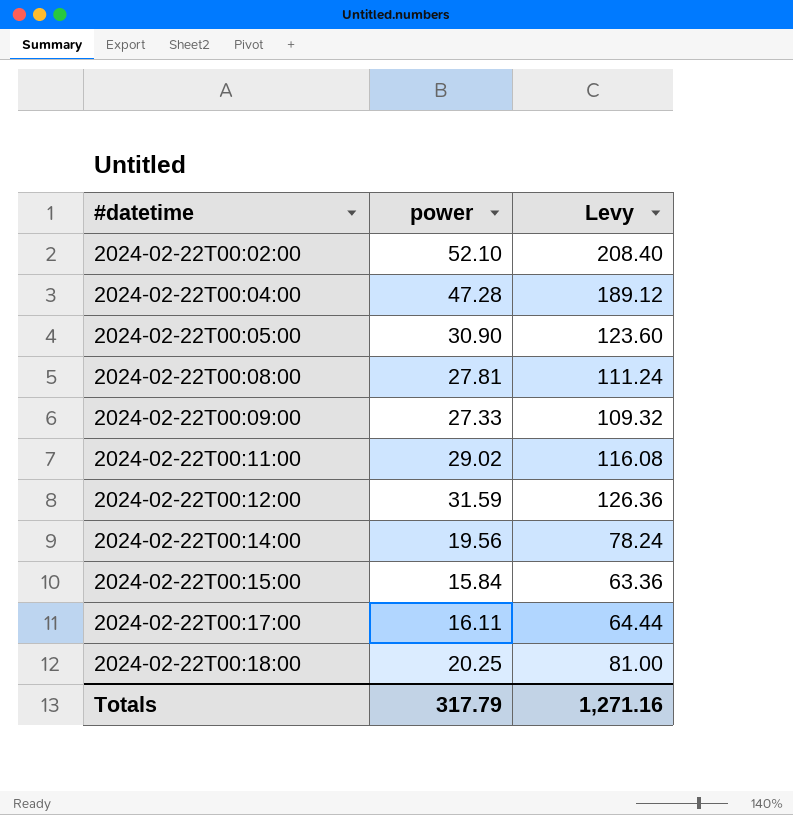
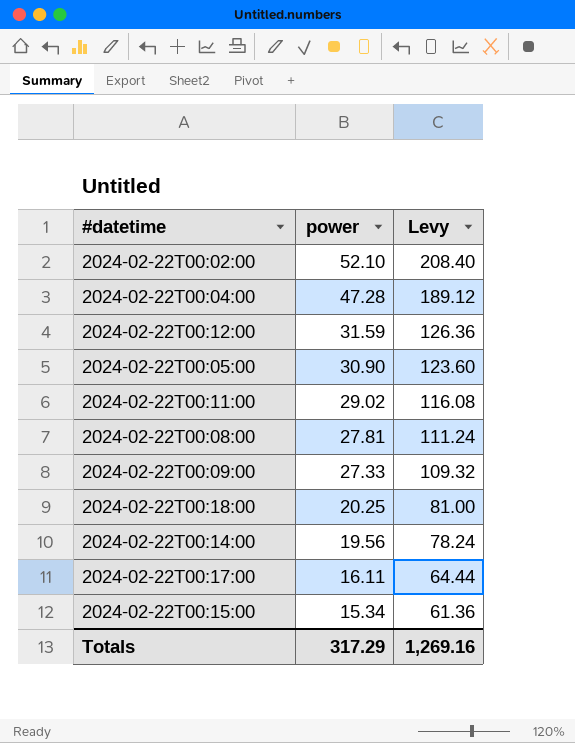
row order: #datetime ascending -> power descending
2024-02-22T00:15:00 | power: 15.84 -> 15.34
2024-02-22T00:15:00 | Levy: 63.36 -> 61.36
Totals | power: 317.79 -> 317.29
Totals | Levy: 1,271.16 -> 1,269.16

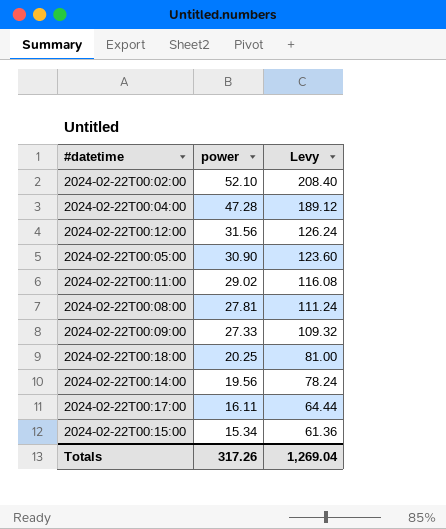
2024-02-22T00:12:00 | power: 31.59 -> 31.56
2024-02-22T00:12:00 | Levy: 126.36 -> 126.24
Totals | power: 317.29 -> 317.26
Totals | Levy: 1,269.16 -> 1,269.04

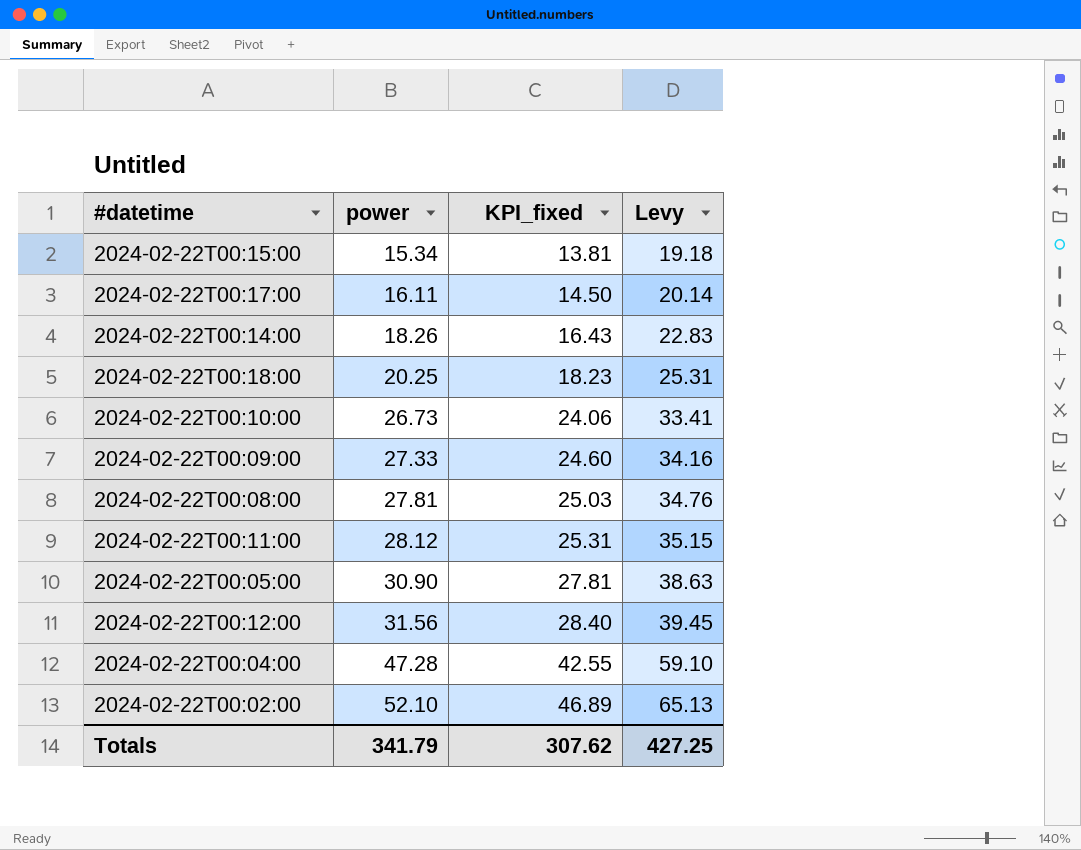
row order: power descending -> power ascending
column KPI_fixed | formula: none -> [power] * 0.9
column Levy | formula: [power] * 4 -> [power] * 1.25
2024-02-22T00:14:00 | power: 19.56 -> 18.26
row 2024-02-22T00:10:00: none -> 26.73 | 24.06 | 33.41
2024-02-22T00:11:00 | power: 29.02 -> 28.12
Totals | power: 317.26 -> 341.79
Totals | Levy: 1,269.04 -> 427.25

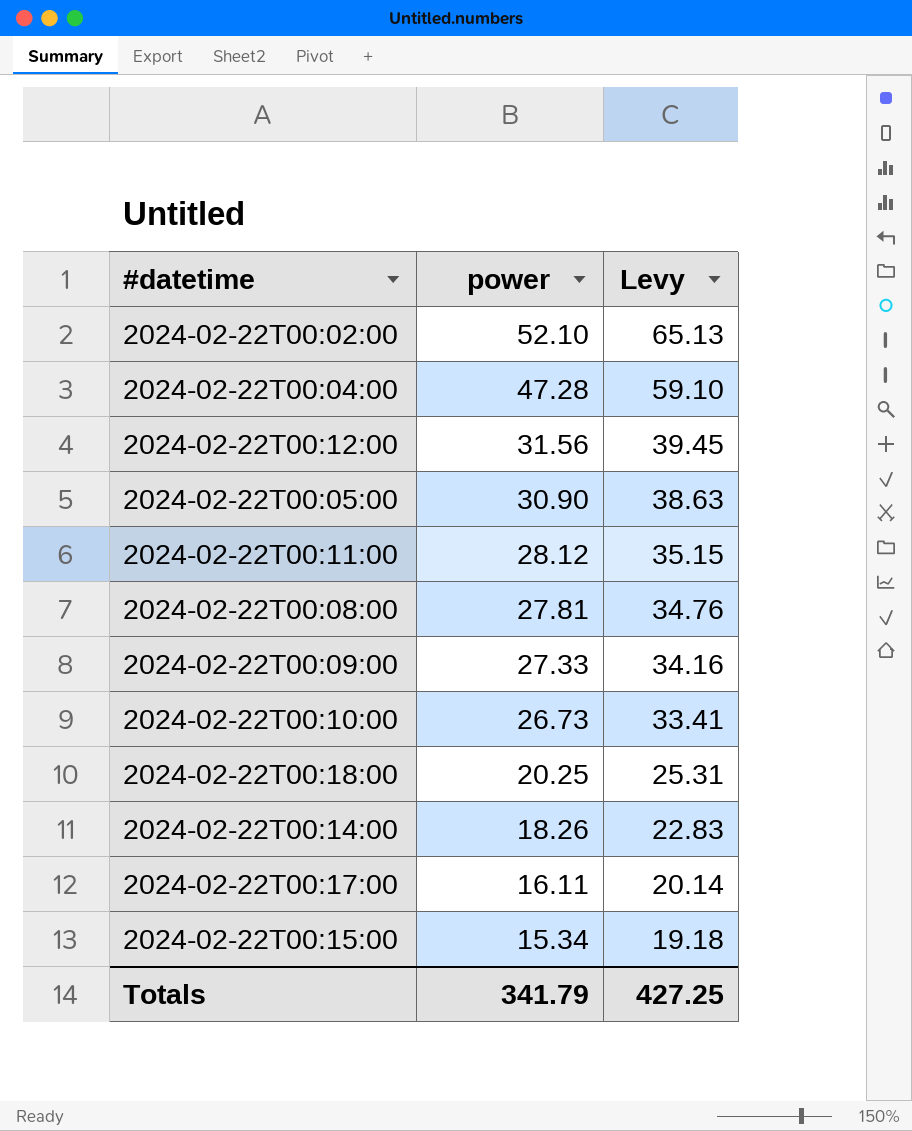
row order: power ascending -> power descending
column KPI_fixed | formula: [power] * 0.9 -> none

